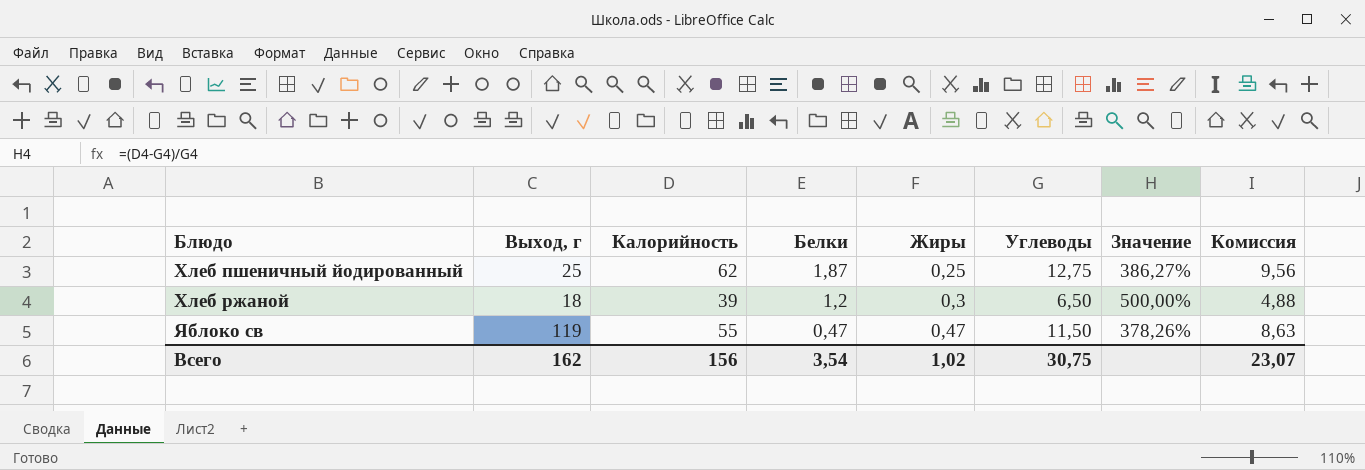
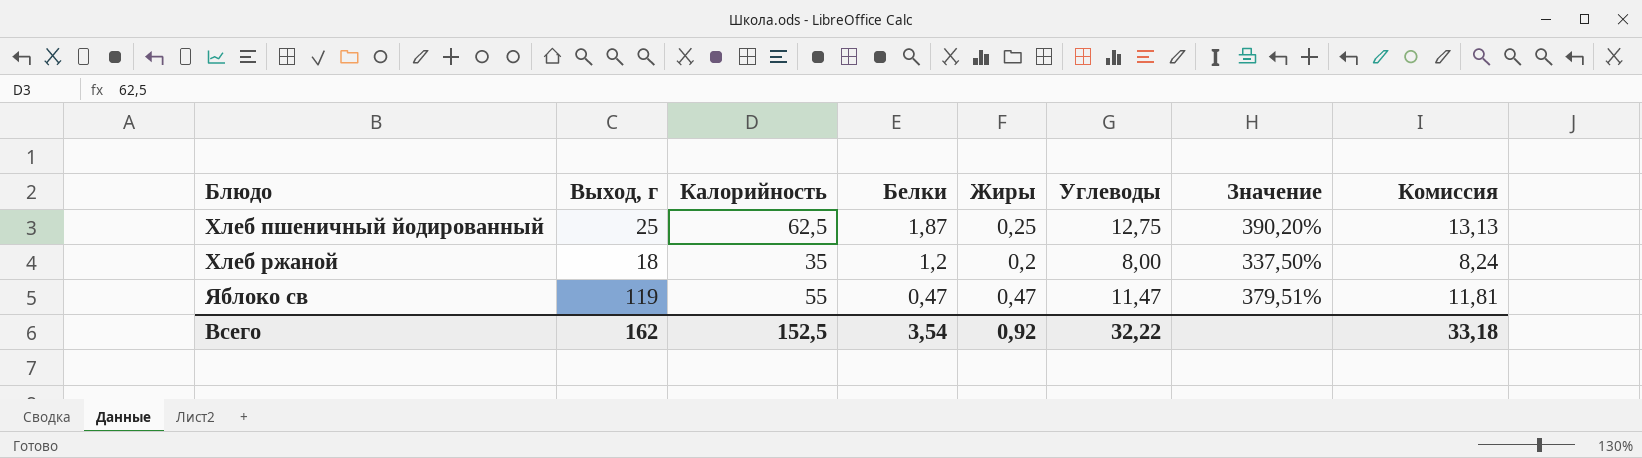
column Комиссия | formula: [Углеводы] * 0,75 -> [Углеводы] * 1,03
Хлеб пшеничный йодированный | Калорийность: 62 -> 62,5
Хлеб пшеничный йодированный | Значение: 386,27% -> 390,20%
Хлеб ржаной | Калорийность: 39 -> 35
Хлеб ржаной | Жиры: 0,3 -> 0,2
Хлеб ржаной | Углеводы: 6,50 -> 8,00
Хлеб ржаной | Значение: 500,00% -> 337,50%
Яблоко св | Углеводы: 11,50 -> 11,47
Яблоко св | Значение: 378,26% -> 379,51%
Всего | Калорийность: 156 -> 152,5
Всего | Жиры: 1,02 -> 0,92
Всего | Углеводы: 30,75 -> 32,22
Всего | Комиссия: 23,07 -> 33,18

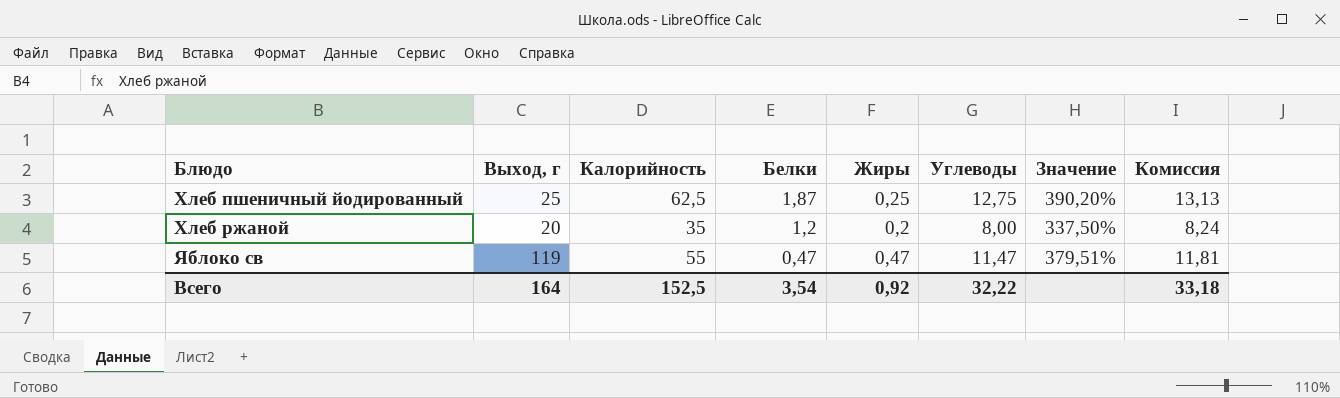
Хлеб ржаной | Выход, г: 18 -> 20
Всего | Выход, г: 162 -> 164

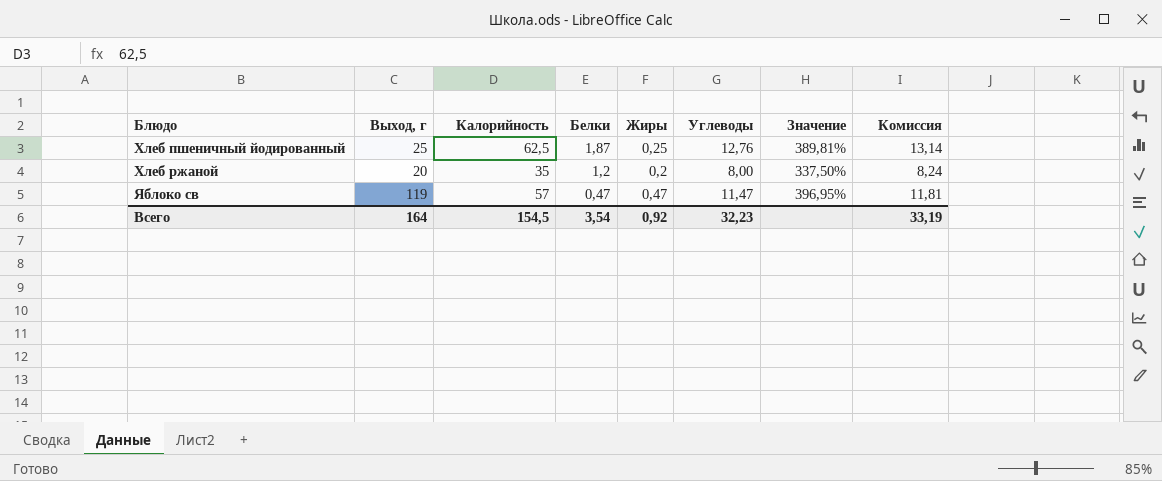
Хлеб пшеничный йодированный | Углеводы: 12,75 -> 12,76
Хлеб пшеничный йодированный | Значение: 390,20% -> 389,81%
Хлеб пшеничный йодированный | Комиссия: 13,13 -> 13,14
Яблоко св | Калорийность: 55 -> 57
Яблоко св | Значение: 379,51% -> 396,95%
Всего | Калорийность: 152,5 -> 154,5
Всего | Углеводы: 32,22 -> 32,23
Всего | Комиссия: 33,18 -> 33,19

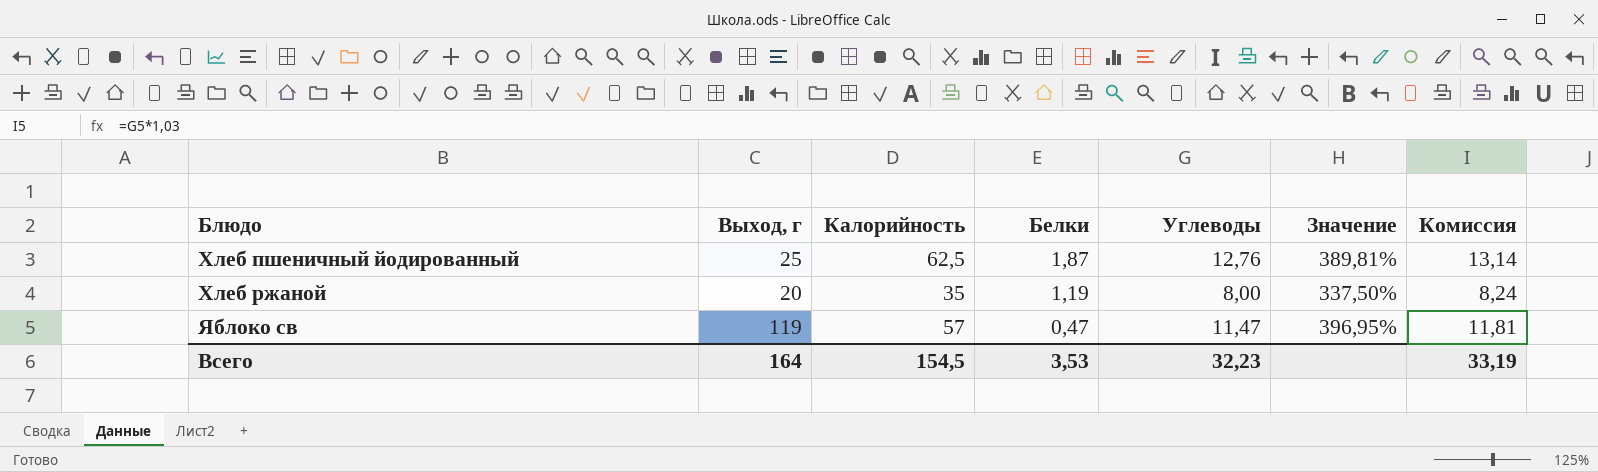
column Жиры | position: 5 -> none
Хлеб ржаной | Белки: 1,2 -> 1,19
Всего | Белки: 3,54 -> 3,53

